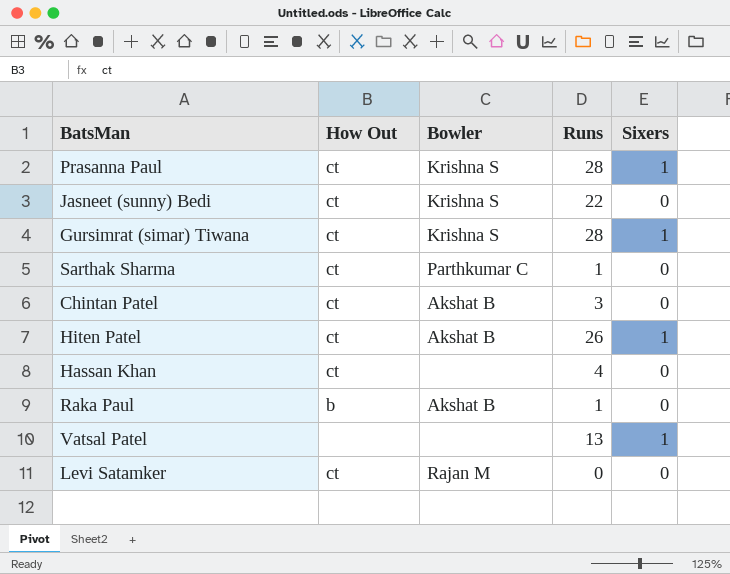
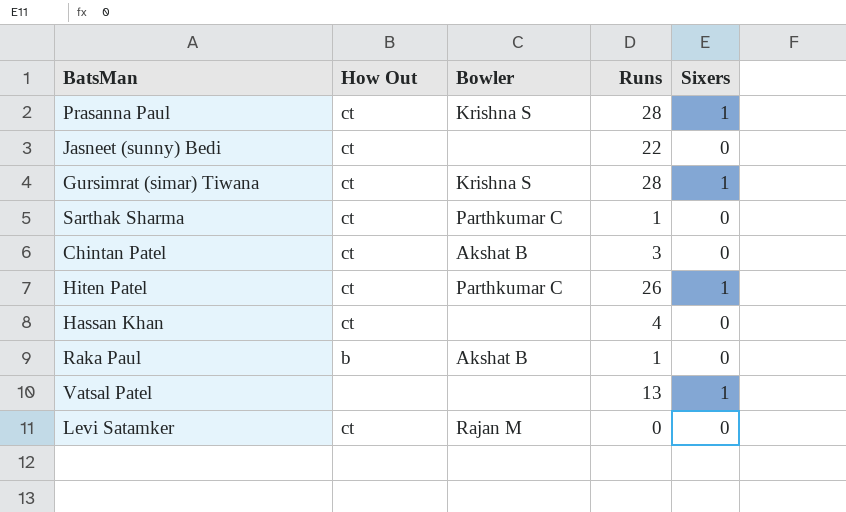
Jasneet (sunny) Bedi | Bowler: Krishna S -> none
Hiten Patel | Bowler: Akshat B -> Parthkumar C

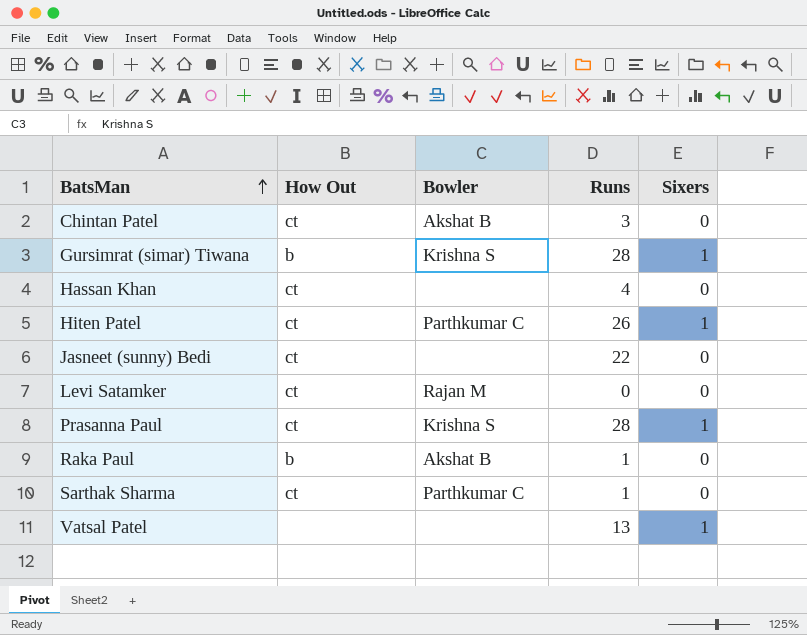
row order: none -> BatsMan ascending
Gursimrat (simar) Tiwana | How Out: ct -> b

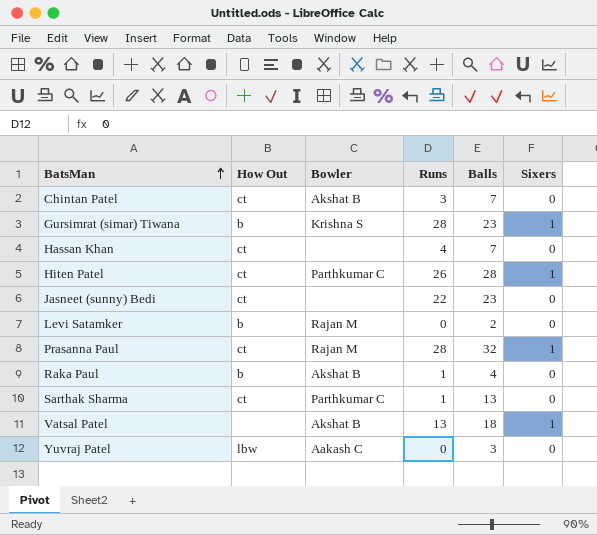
column Balls | position: none -> 5
Levi Satamker | How Out: ct -> b
Prasanna Paul | Bowler: Krishna S -> Rajan M
Vatsal Patel | Bowler: none -> Akshat B
row Yuvraj Patel: none -> lbw | Aakash C | 0 | 3 | 0

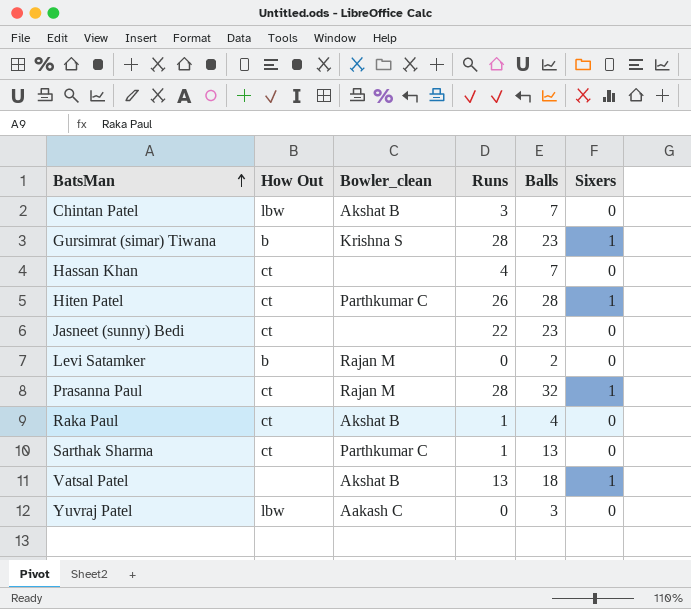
column name: Bowler -> Bowler_clean
Chintan Patel | How Out: ct -> lbw
Raka Paul | How Out: b -> ct

